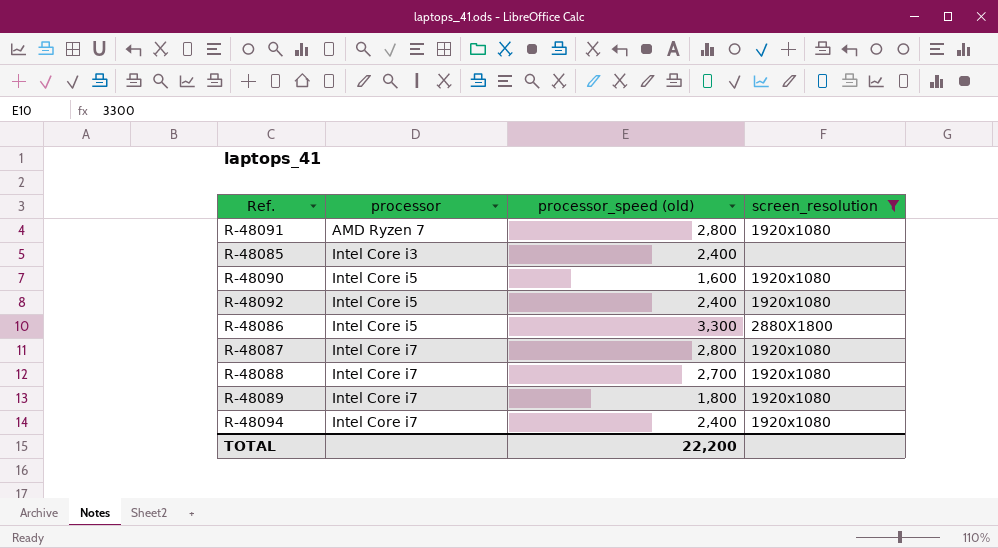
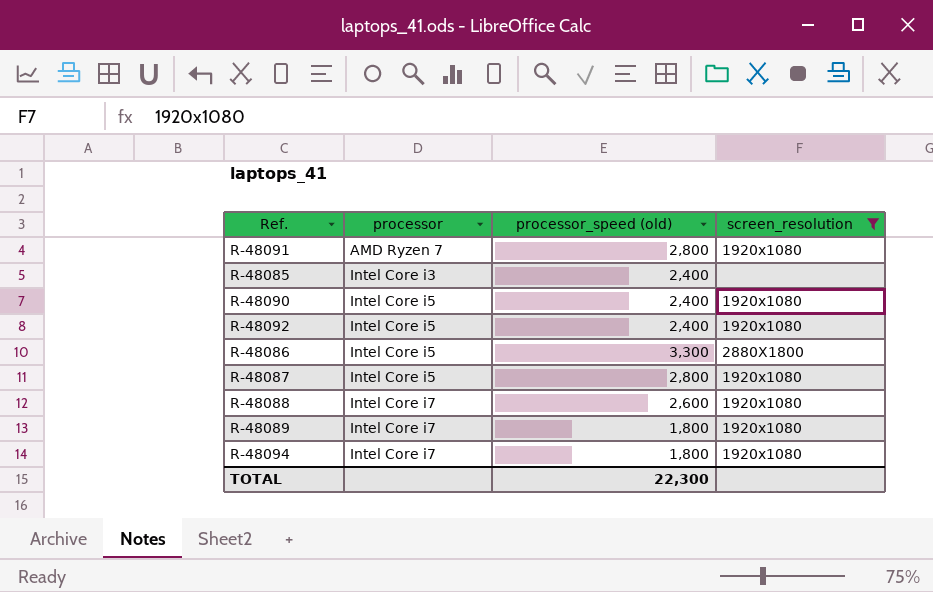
R-48090 | processor_speed (old): 1,600 -> 2,400
R-48087 | processor: Intel Core i7 -> Intel Core i5
R-48088 | processor_speed (old): 2,700 -> 2,600
R-48094 | processor_speed (old): 2,400 -> 1,800
TOTAL | processor_speed (old): 22,200 -> 22,300

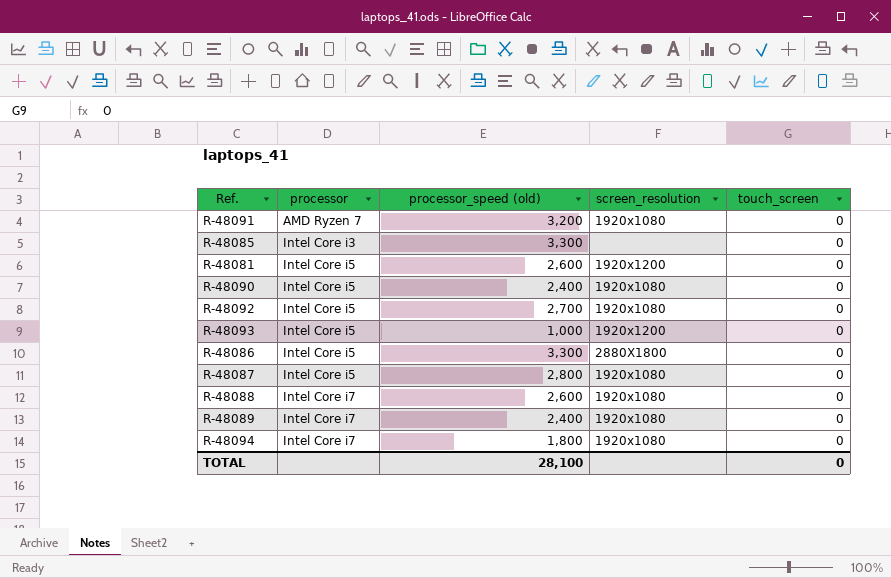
filter: screen_resolution != 1920x1200 -> none
column touch_screen | position: none -> 5
R-48091 | processor_speed (old): 2,800 -> 3,200
R-48085 | processor_speed (old): 2,400 -> 3,300
R-48092 | processor_speed (old): 2,400 -> 2,700
R-48089 | processor_speed (old): 1,800 -> 2,400
TOTAL | processor_speed (old): 22,300 -> 28,100

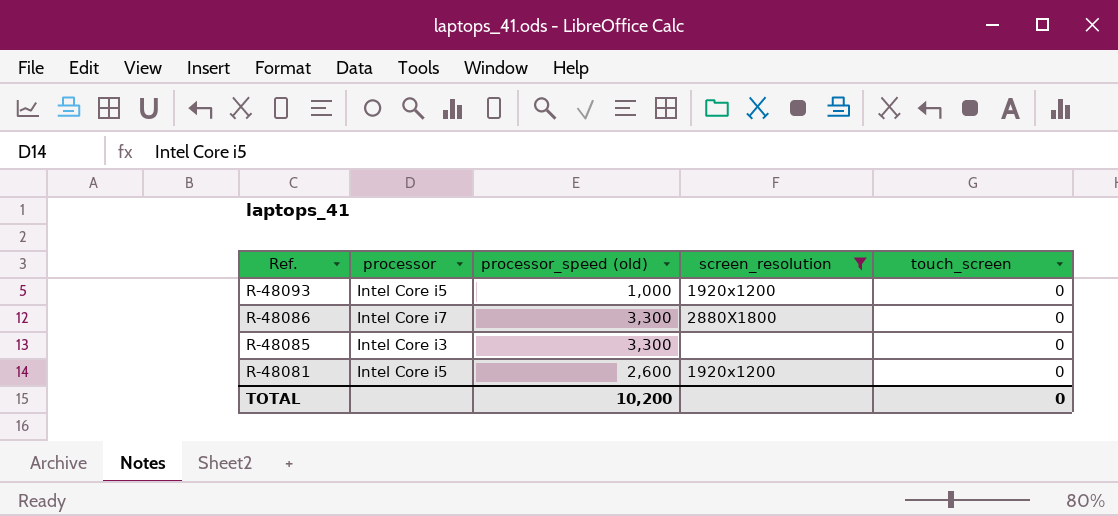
filter: none -> screen_resolution != 1920x1080
row order: processor ascending -> Ref. descending
R-48086 | processor: Intel Core i5 -> Intel Core i7
TOTAL | processor_speed (old): 28,100 -> 10,200

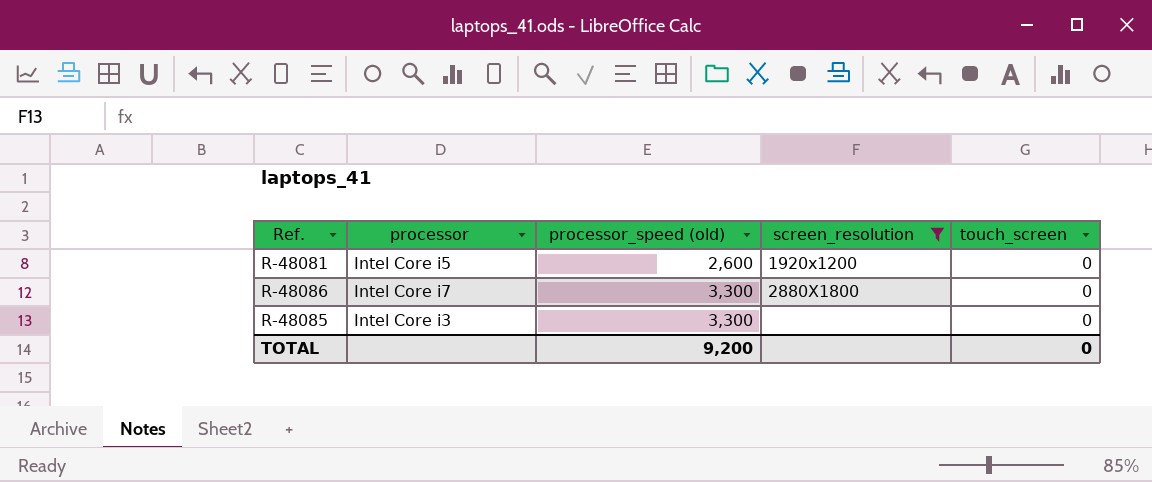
row order: Ref. descending -> processor_speed (old) ascending
row R-48093: Intel Core i5 | 1,000 | 1920x1200 | 0 -> none
TOTAL | processor_speed (old): 10,200 -> 9,200

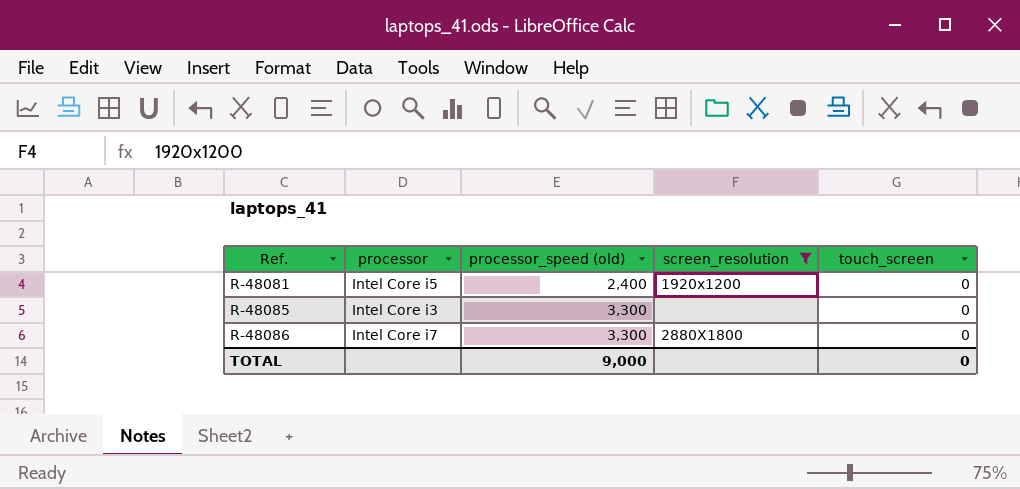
row order: processor_speed (old) ascending -> Ref. ascending
R-48081 | processor_speed (old): 2,600 -> 2,400
TOTAL | processor_speed (old): 9,200 -> 9,000

